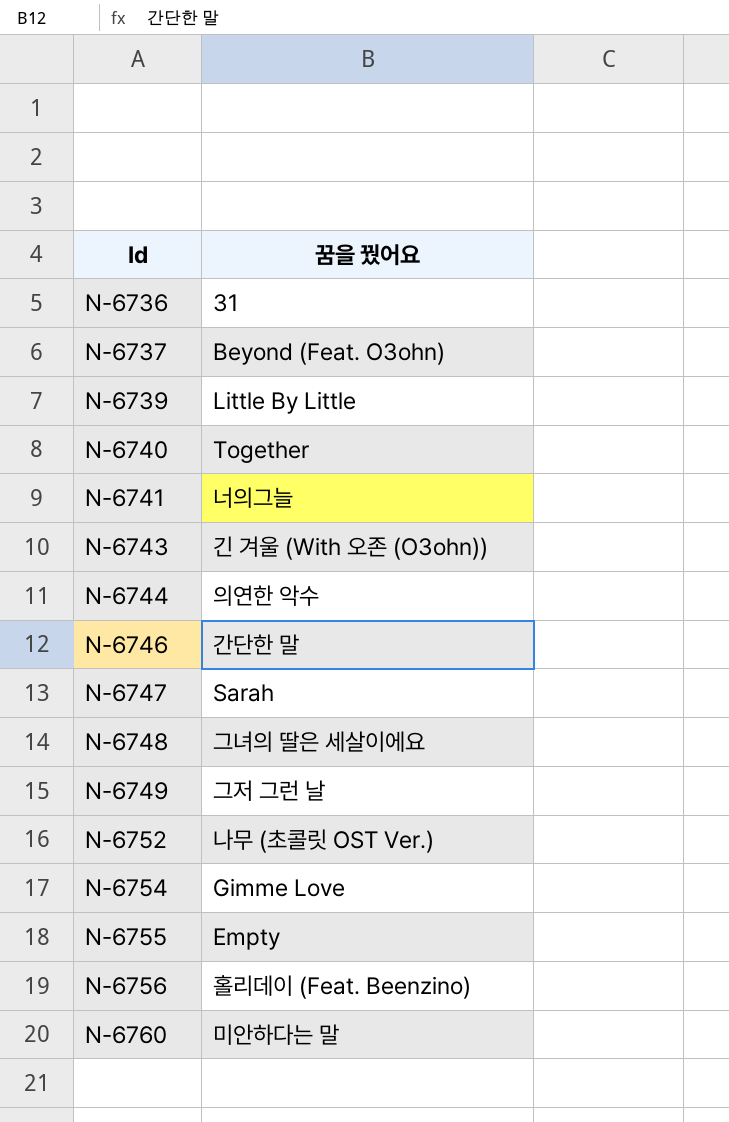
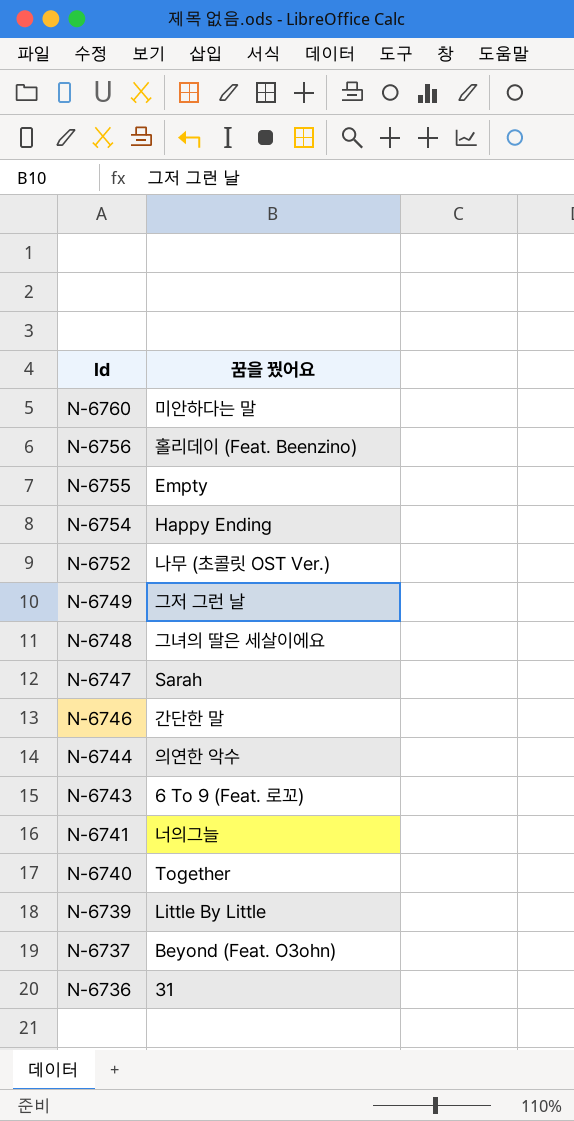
row order: Id ascending -> Id descending
N-6754 | 꿈을 꿨어요: Gimme Love -> Happy Ending
N-6743 | 꿈을 꿨어요: 긴 겨울 (With 오존 (O3ohn)) -> 6 To 9 (Feat. 로꼬)

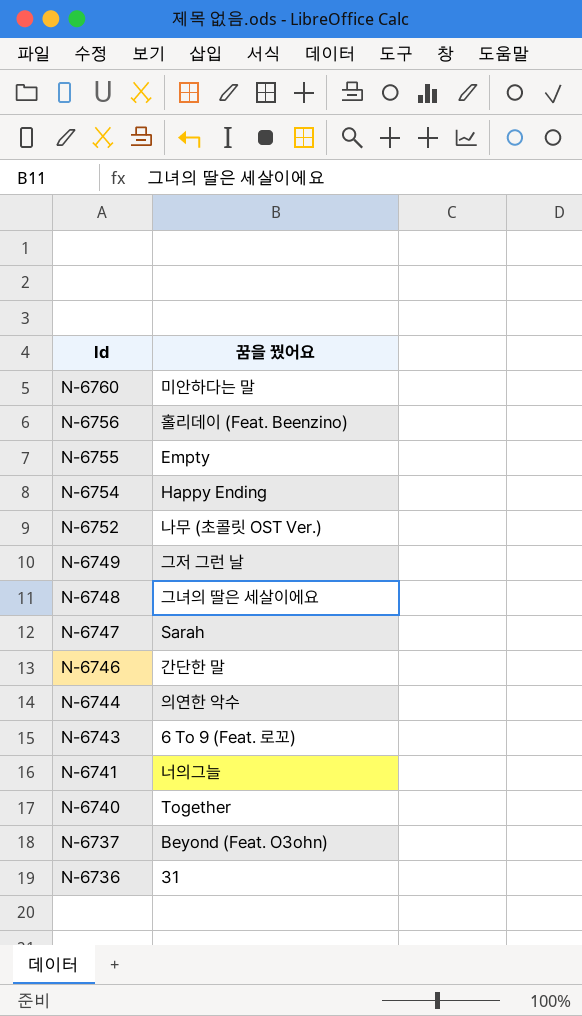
row N-6739: Little By Little -> none

